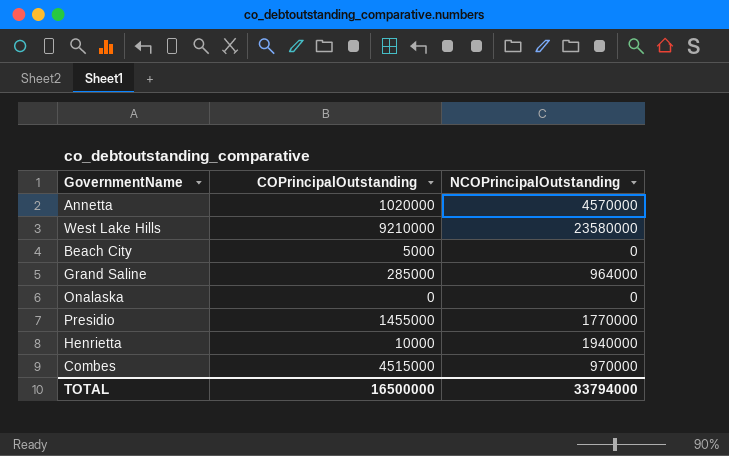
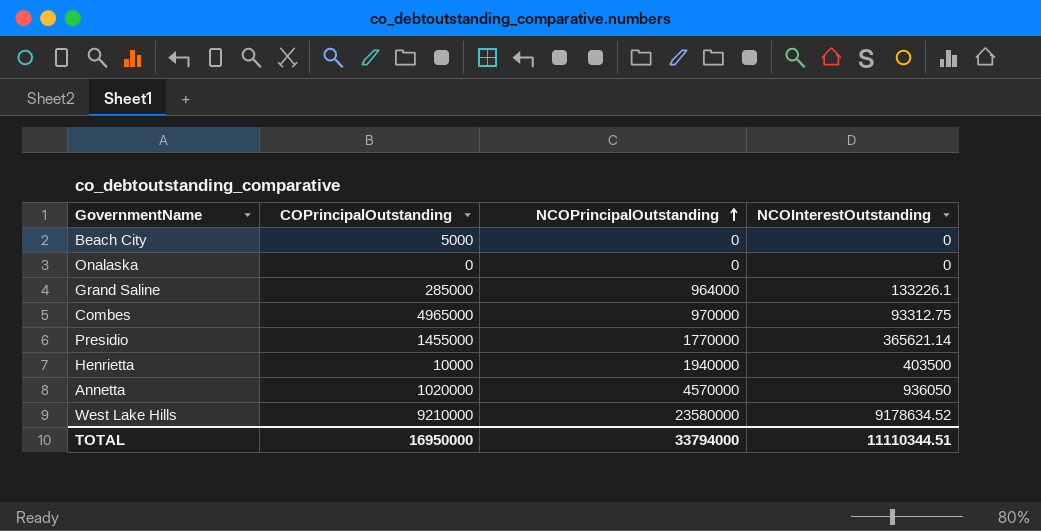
row order: none -> NCOPrincipalOutstanding ascending
column NCOInterestOutstanding | position: none -> 4
Combes | COPrincipalOutstanding: 4515000 -> 4965000
TOTAL | COPrincipalOutstanding: 16500000 -> 16950000

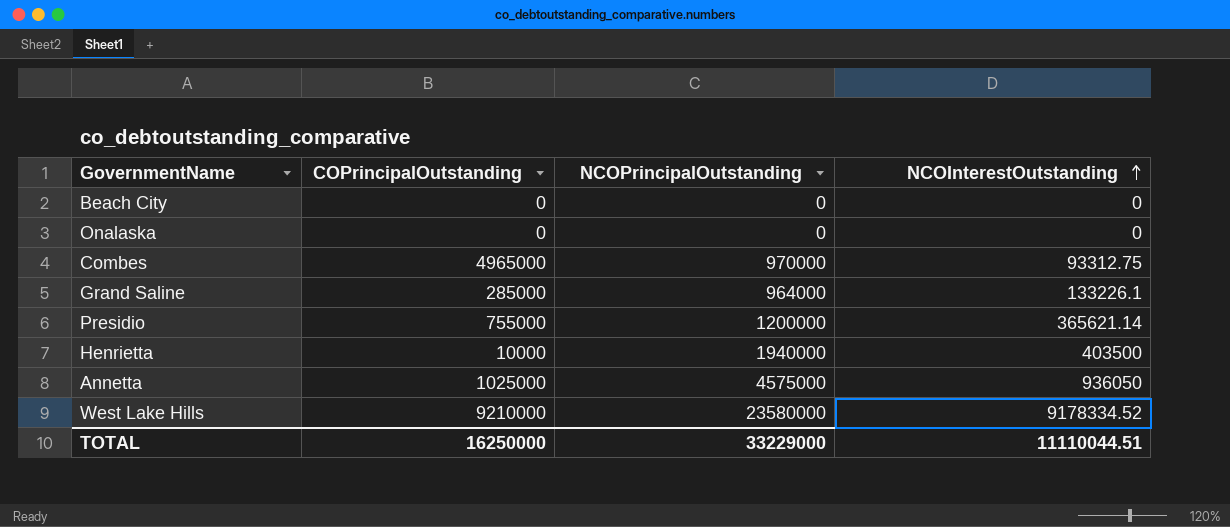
row order: NCOPrincipalOutstanding ascending -> NCOInterestOutstanding ascending
Beach City | COPrincipalOutstanding: 5000 -> 0
Presidio | COPrincipalOutstanding: 1455000 -> 755000
Presidio | NCOPrincipalOutstanding: 1770000 -> 1200000
Annetta | COPrincipalOutstanding: 1020000 -> 1025000
Annetta | NCOPrincipalOutstanding: 4570000 -> 4575000
West Lake Hills | NCOInterestOutstanding: 9178634.52 -> 9178334.52
TOTAL | COPrincipalOutstanding: 16950000 -> 16250000
TOTAL | NCOPrincipalOutstanding: 33794000 -> 33229000
TOTAL | NCOInterestOutstanding: 11110344.51 -> 11110044.51

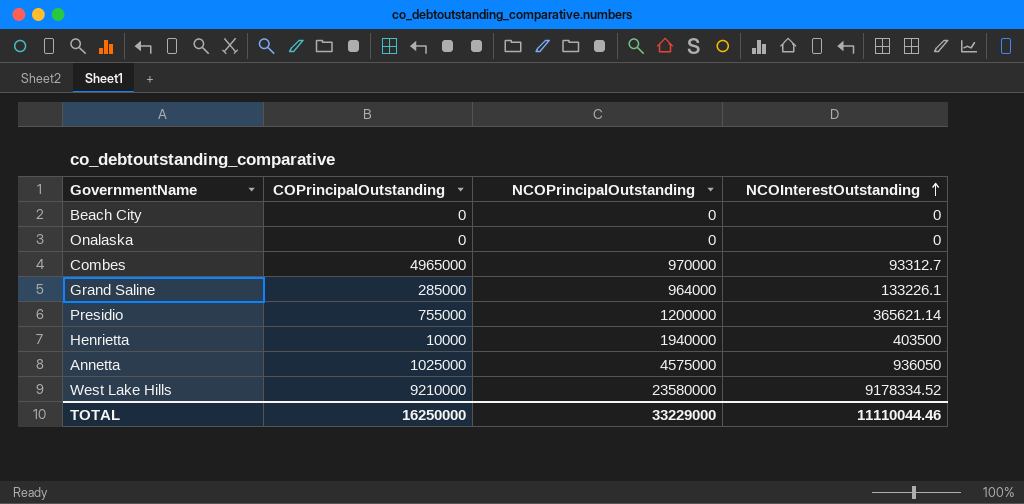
Combes | NCOInterestOutstanding: 93312.75 -> 93312.7
TOTAL | NCOInterestOutstanding: 11110044.51 -> 11110044.46

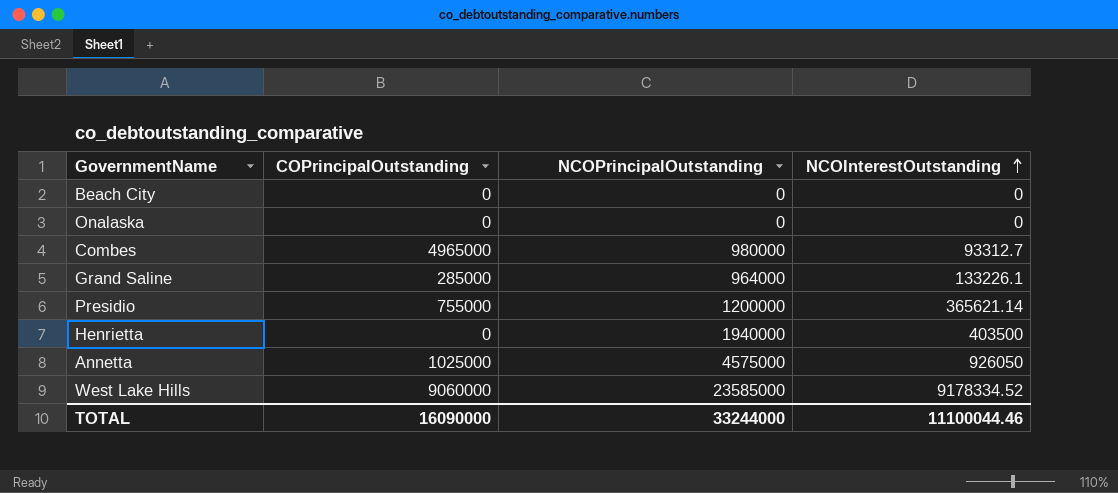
Combes | NCOPrincipalOutstanding: 970000 -> 980000
Henrietta | COPrincipalOutstanding: 10000 -> 0
Annetta | NCOInterestOutstanding: 936050 -> 926050
West Lake Hills | COPrincipalOutstanding: 9210000 -> 9060000
West Lake Hills | NCOPrincipalOutstanding: 23580000 -> 23585000
TOTAL | COPrincipalOutstanding: 16250000 -> 16090000
TOTAL | NCOPrincipalOutstanding: 33229000 -> 33244000
TOTAL | NCOInterestOutstanding: 11110044.46 -> 11100044.46

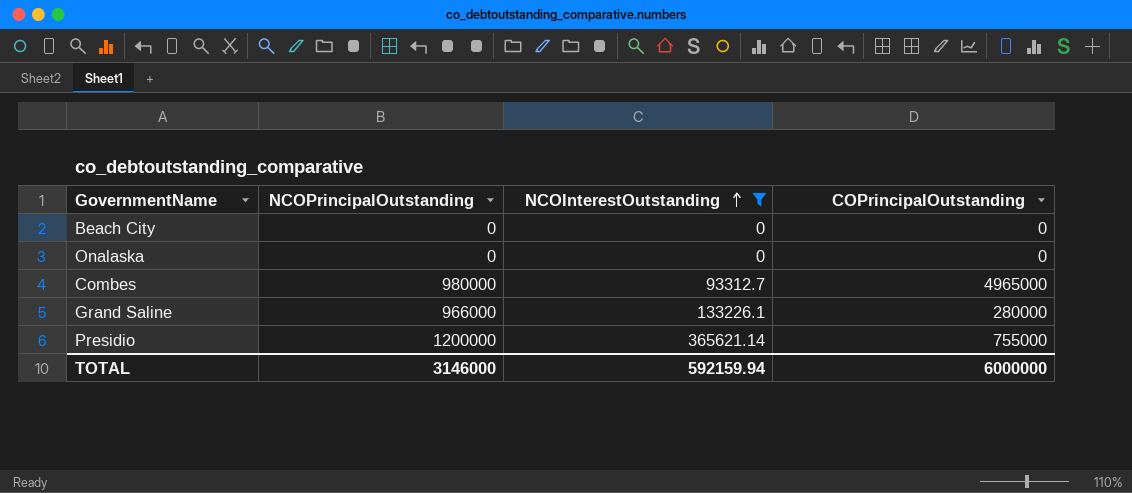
filter: none -> NCOInterestOutstanding <= 365621.14
column COPrincipalOutstanding | position: 2 -> 4
Grand Saline | NCOPrincipalOutstanding: 964000 -> 966000
Grand Saline | COPrincipalOutstanding: 285000 -> 280000
TOTAL | NCOPrincipalOutstanding: 33244000 -> 3146000
TOTAL | NCOInterestOutstanding: 11100044.46 -> 592159.94
TOTAL | COPrincipalOutstanding: 16090000 -> 6000000

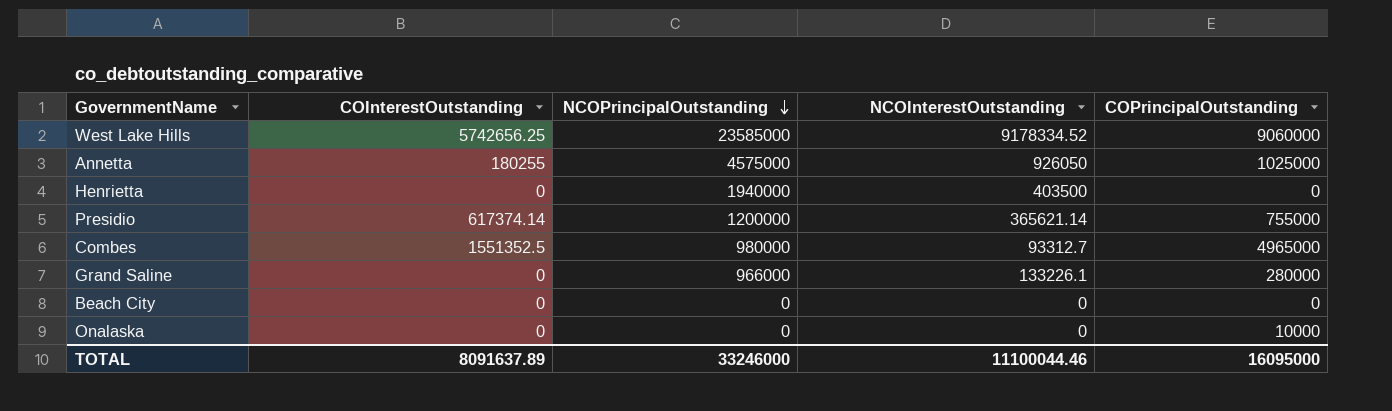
filter: NCOInterestOutstanding <= 365621.14 -> none
row order: NCOInterestOutstanding ascending -> NCOPrincipalOutstanding descending
column COInterestOutstanding | position: none -> 2
Onalaska | COPrincipalOutstanding: 0 -> 10000
TOTAL | NCOPrincipalOutstanding: 3146000 -> 33246000
TOTAL | NCOInterestOutstanding: 592159.94 -> 11100044.46
TOTAL | COPrincipalOutstanding: 6000000 -> 16095000

